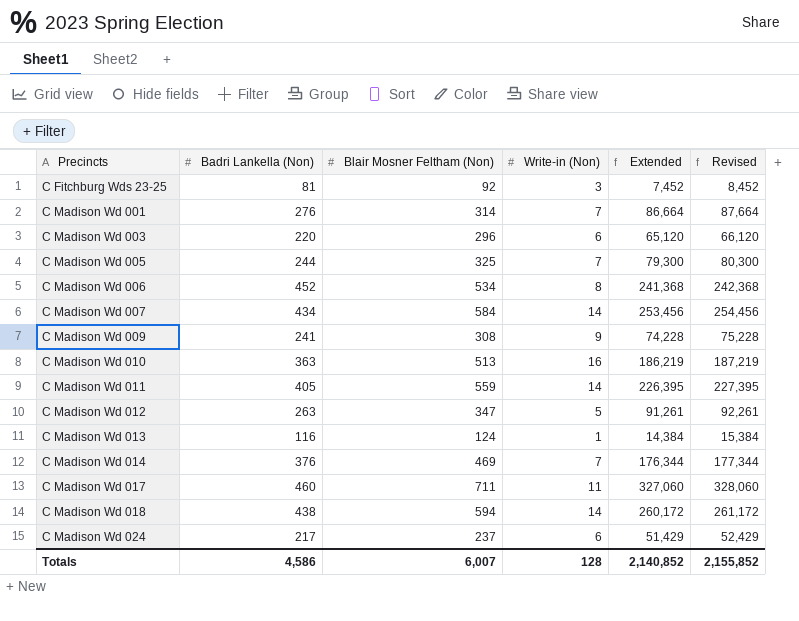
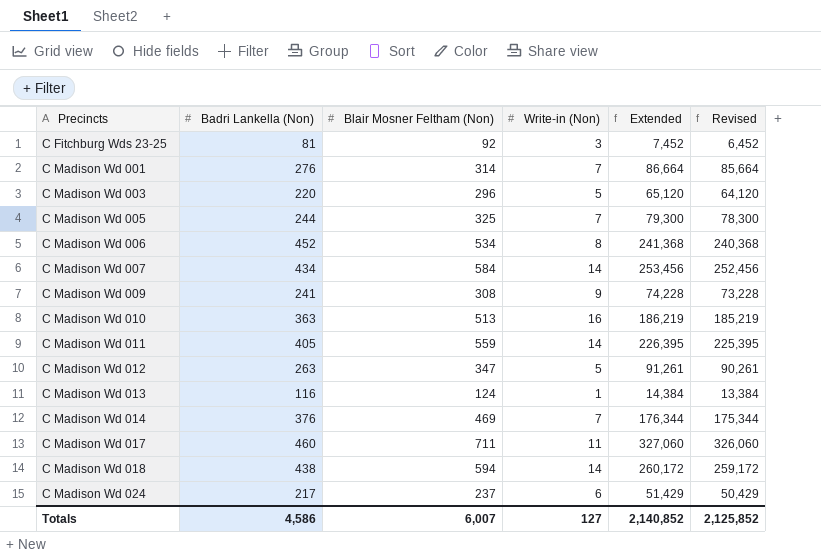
column Revised | formula: [Extended] + 1000 -> [Extended] - 1000
C Madison Wd 003 | Write-in (Non): 6 -> 5
Totals | Write-in (Non): 128 -> 127
Totals | Revised: 2,155,852 -> 2,125,852

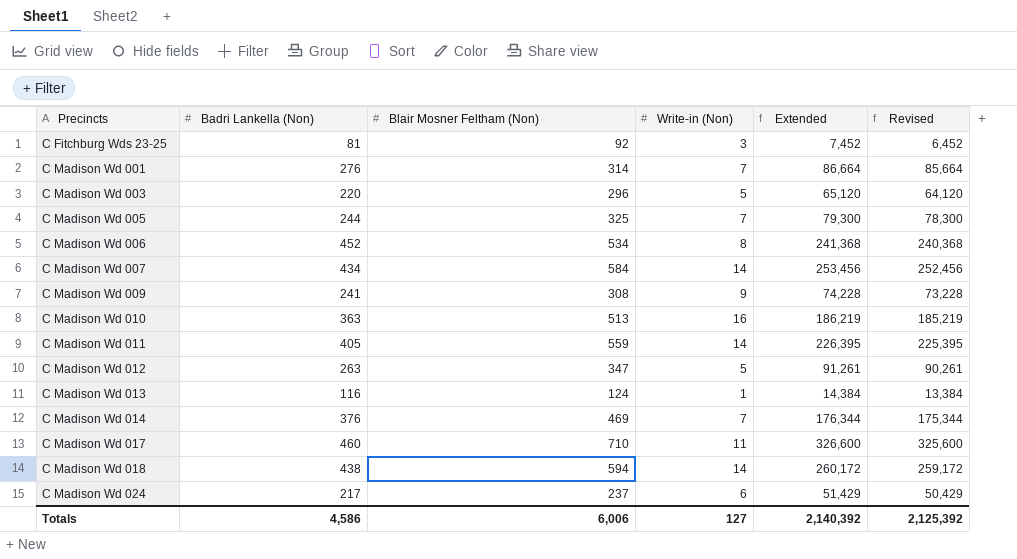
C Madison Wd 017 | Blair Mosner Feltham (Non): 711 -> 710
C Madison Wd 017 | Extended: 327,060 -> 326,600
C Madison Wd 017 | Revised: 326,060 -> 325,600
Totals | Blair Mosner Feltham (Non): 6,007 -> 6,006
Totals | Extended: 2,140,852 -> 2,140,392
Totals | Revised: 2,125,852 -> 2,125,392

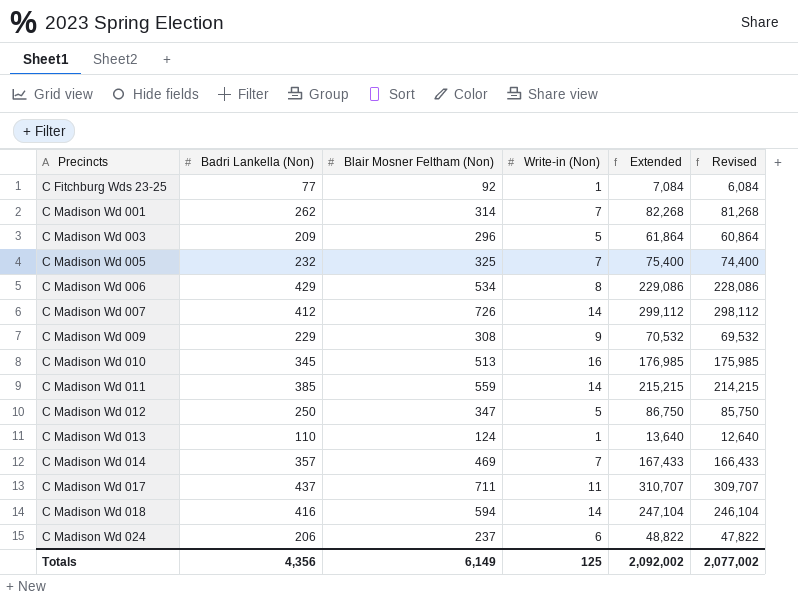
C Fitchburg Wds 23-25 | Badri Lankella (Non): 81 -> 77
C Fitchburg Wds 23-25 | Write-in (Non): 3 -> 1
C Fitchburg Wds 23-25 | Extended: 7,452 -> 7,084
C Fitchburg Wds 23-25 | Revised: 6,452 -> 6,084
C Madison Wd 001 | Badri Lankella (Non): 276 -> 262
C Madison Wd 001 | Extended: 86,664 -> 82,268
C Madison Wd 001 | Revised: 85,664 -> 81,268
C Madison Wd 003 | Badri Lankella (Non): 220 -> 209
C Madison Wd 003 | Extended: 65,120 -> 61,864
C Madison Wd 003 | Revised: 64,120 -> 60,864
C Madison Wd 005 | Badri Lankella (Non): 244 -> 232
C Madison Wd 005 | Extended: 79,300 -> 75,400
C Madison Wd 005 | Revised: 78,300 -> 74,400
C Madison Wd 006 | Badri Lankella (Non): 452 -> 429
C Madison Wd 006 | Extended: 241,368 -> 229,086
C Madison Wd 006 | Revised: 240,368 -> 228,086
C Madison Wd 007 | Badri Lankella (Non): 434 -> 412
C Madison Wd 007 | Blair Mosner Feltham (Non): 584 -> 726
C Madison Wd 007 | Extended: 253,456 -> 299,112
C Madison Wd 007 | Revised: 252,456 -> 298,112
C Madison Wd 009 | Badri Lankella (Non): 241 -> 229
C Madison Wd 009 | Extended: 74,228 -> 70,532
C Madison Wd 009 | Revised: 73,228 -> 69,532
C Madison Wd 010 | Badri Lankella (Non): 363 -> 345
C Madison Wd 010 | Extended: 186,219 -> 176,985
C Madison Wd 010 | Revised: 185,219 -> 175,985
C Madison Wd 011 | Badri Lankella (Non): 405 -> 385
C Madison Wd 011 | Extended: 226,395 -> 215,215
C Madison Wd 011 | Revised: 225,395 -> 214,215
C Madison Wd 012 | Badri Lankella (Non): 263 -> 250
C Madison Wd 012 | Extended: 91,261 -> 86,750
C Madison Wd 012 | Revised: 90,261 -> 85,750
C Madison Wd 013 | Badri Lankella (Non): 116 -> 110
C Madison Wd 013 | Extended: 14,384 -> 13,640
C Madison Wd 013 | Revised: 13,384 -> 12,640
C Madison Wd 014 | Badri Lankella (Non): 376 -> 357
C Madison Wd 014 | Extended: 176,344 -> 167,433
C Madison Wd 014 | Revised: 175,344 -> 166,433
C Madison Wd 017 | Badri Lankella (Non): 460 -> 437
C Madison Wd 017 | Blair Mosner Feltham (Non): 710 -> 711
C Madison Wd 017 | Extended: 326,600 -> 310,707
C Madison Wd 017 | Revised: 325,600 -> 309,707
C Madison Wd 018 | Badri Lankella (Non): 438 -> 416
C Madison Wd 018 | Extended: 260,172 -> 247,104
C Madison Wd 018 | Revised: 259,172 -> 246,104
C Madison Wd 024 | Badri Lankella (Non): 217 -> 206
C Madison Wd 024 | Extended: 51,429 -> 48,822
C Madison Wd 024 | Revised: 50,429 -> 47,822
Totals | Badri Lankella (Non): 4,586 -> 4,356
Totals | Blair Mosner Feltham (Non): 6,006 -> 6,149
Totals | Write-in (Non): 127 -> 125
Totals | Extended: 2,140,392 -> 2,092,002
Totals | Revised: 2,125,392 -> 2,077,002

